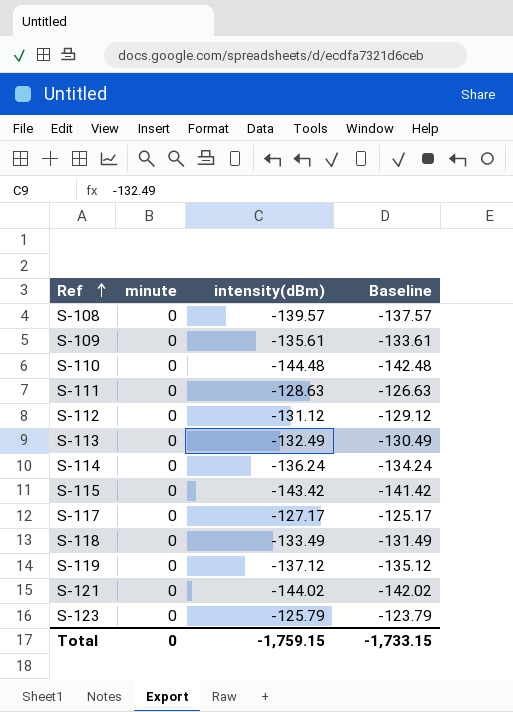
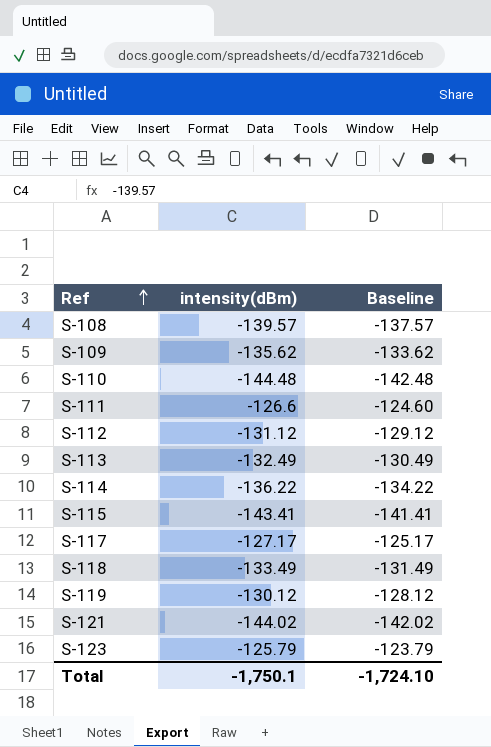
column minute | position: 2 -> none
S-109 | intensity(dBm): -135.61 -> -135.62
S-109 | Baseline: -133.61 -> -133.62
S-111 | intensity(dBm): -128.63 -> -126.6
S-111 | Baseline: -126.63 -> -124.60
S-114 | intensity(dBm): -136.24 -> -136.22
S-114 | Baseline: -134.24 -> -134.22
S-115 | intensity(dBm): -143.42 -> -143.41
S-115 | Baseline: -141.42 -> -141.41
S-119 | intensity(dBm): -137.12 -> -130.12
S-119 | Baseline: -135.12 -> -128.12
Total | intensity(dBm): -1,759.15 -> -1,750.1
Total | Baseline: -1,733.15 -> -1,724.10

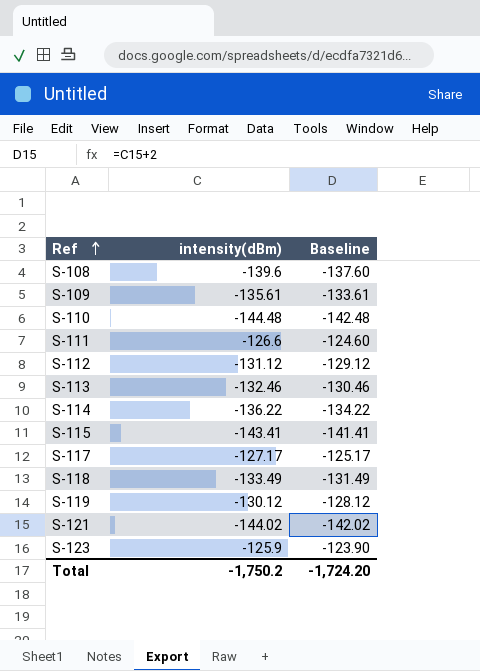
S-108 | intensity(dBm): -139.57 -> -139.6
S-108 | Baseline: -137.57 -> -137.60
S-109 | intensity(dBm): -135.62 -> -135.61
S-109 | Baseline: -133.62 -> -133.61
S-113 | intensity(dBm): -132.49 -> -132.46
S-113 | Baseline: -130.49 -> -130.46
S-123 | intensity(dBm): -125.79 -> -125.9
S-123 | Baseline: -123.79 -> -123.90
Total | intensity(dBm): -1,750.1 -> -1,750.2
Total | Baseline: -1,724.10 -> -1,724.20

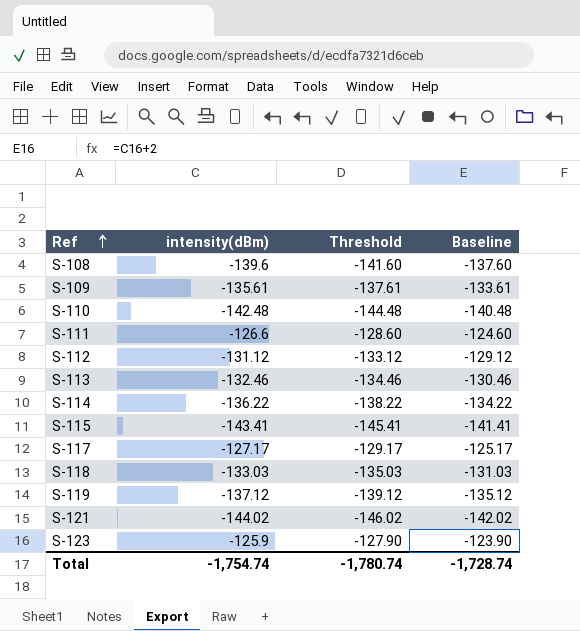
column Threshold | formula: none -> [intensity(dBm)] - 2
S-110 | intensity(dBm): -144.48 -> -142.48
S-110 | Baseline: -142.48 -> -140.48
S-118 | intensity(dBm): -133.49 -> -133.03
S-118 | Baseline: -131.49 -> -131.03
S-119 | intensity(dBm): -130.12 -> -137.12
S-119 | Baseline: -128.12 -> -135.12
Total | intensity(dBm): -1,750.2 -> -1,754.74
Total | Baseline: -1,724.20 -> -1,728.74

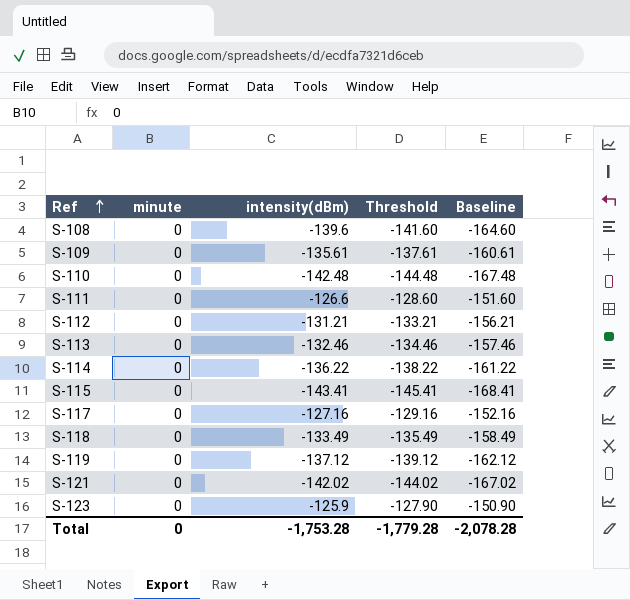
column minute | position: none -> 2
column Baseline | formula: [intensity(dBm)] + 2 -> [intensity(dBm)] - 25
S-112 | intensity(dBm): -131.12 -> -131.21
S-112 | Threshold: -133.12 -> -133.21
S-117 | intensity(dBm): -127.17 -> -127.16
S-117 | Threshold: -129.17 -> -129.16
S-118 | intensity(dBm): -133.03 -> -133.49
S-118 | Threshold: -135.03 -> -135.49
S-121 | intensity(dBm): -144.02 -> -142.02
S-121 | Threshold: -146.02 -> -144.02
Total | intensity(dBm): -1,754.74 -> -1,753.28
Total | Threshold: -1,780.74 -> -1,779.28
Total | Baseline: -1,728.74 -> -2,078.28

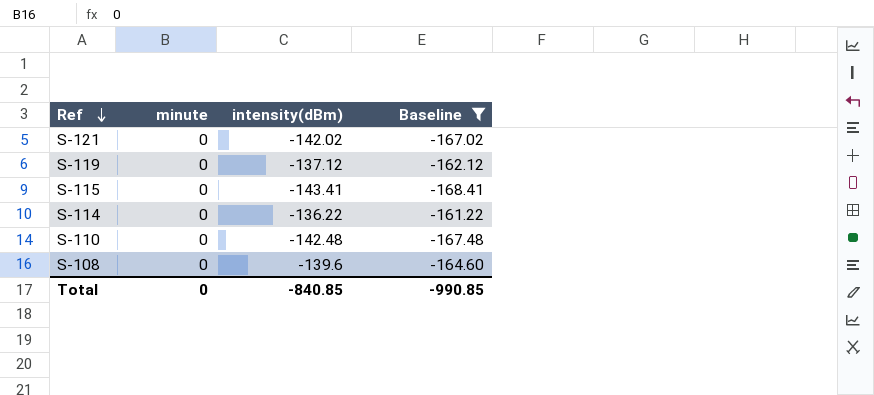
filter: none -> Baseline <= -161.22
row order: Ref ascending -> Ref descending
column Threshold | formula: [intensity(dBm)] - 2 -> none
Total | intensity(dBm): -1,753.28 -> -840.85
Total | Baseline: -2,078.28 -> -990.85

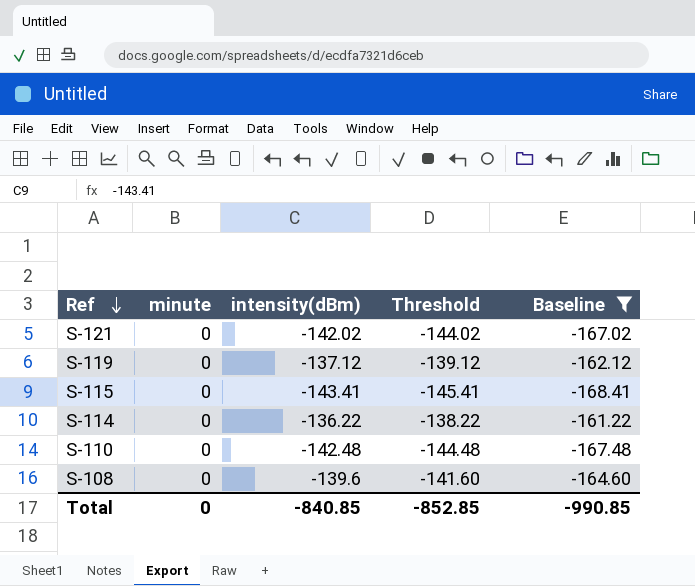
column Threshold | formula: none -> [intensity(dBm)] - 2

